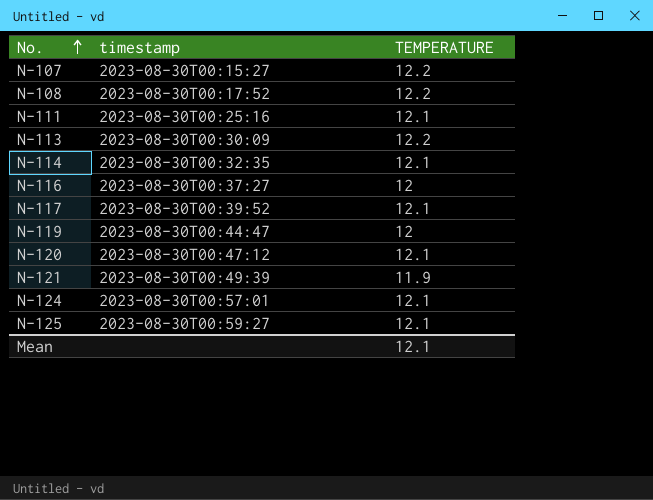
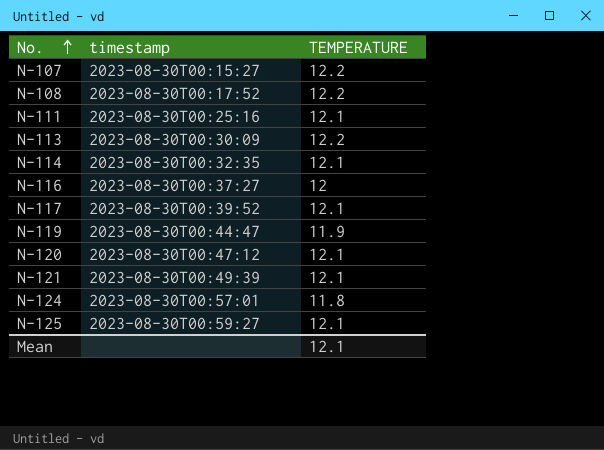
N-119 | TEMPERATURE: 12 -> 11.9
N-121 | TEMPERATURE: 11.9 -> 12.1
N-124 | TEMPERATURE: 12.1 -> 11.8

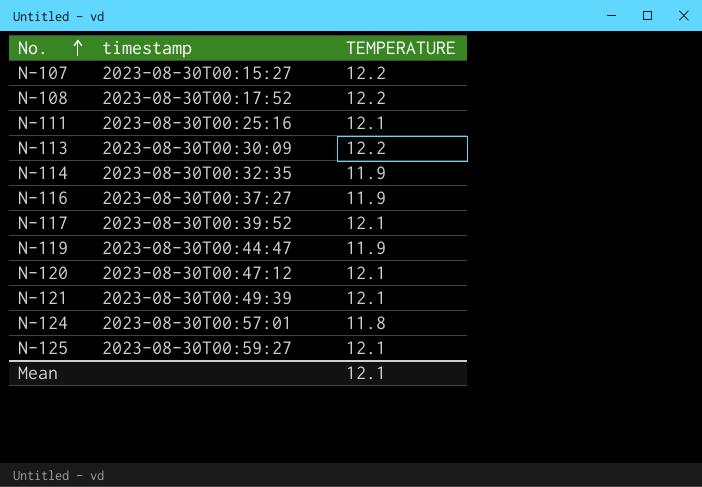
N-114 | TEMPERATURE: 12.1 -> 11.9
N-116 | TEMPERATURE: 12 -> 11.9

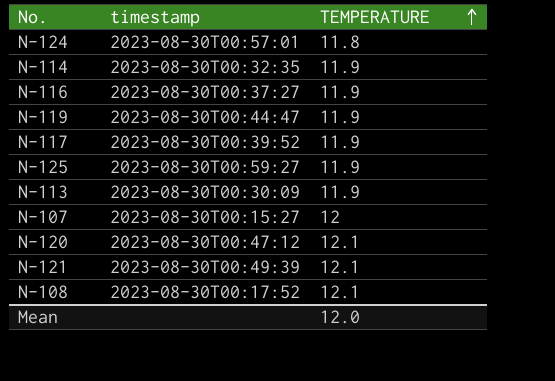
row order: No. ascending -> TEMPERATURE ascending
row N-111: 2023-08-30T00:25:16 | 12.1 -> none
N-117 | TEMPERATURE: 12.1 -> 11.9
N-125 | TEMPERATURE: 12.1 -> 11.9
N-113 | TEMPERATURE: 12.2 -> 11.9
N-107 | TEMPERATURE: 12.2 -> 12
N-108 | TEMPERATURE: 12.2 -> 12.1
Mean | TEMPERATURE: 12.1 -> 12.0

